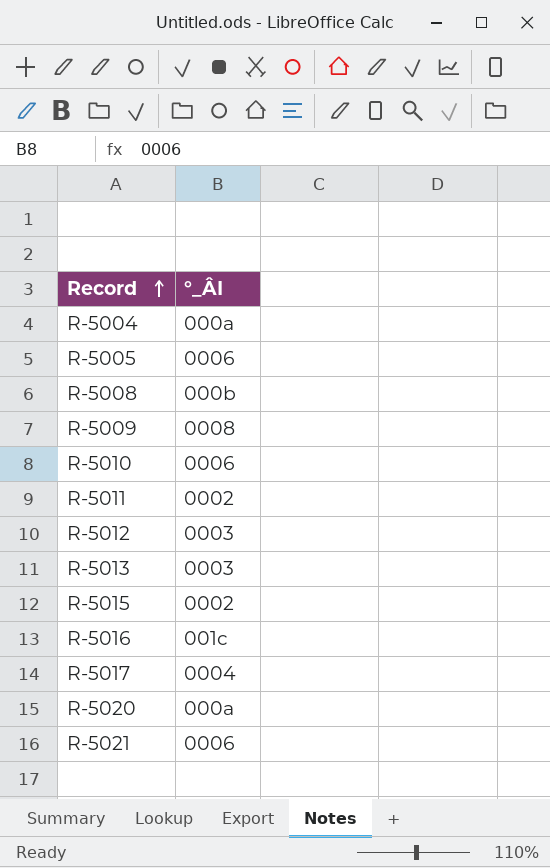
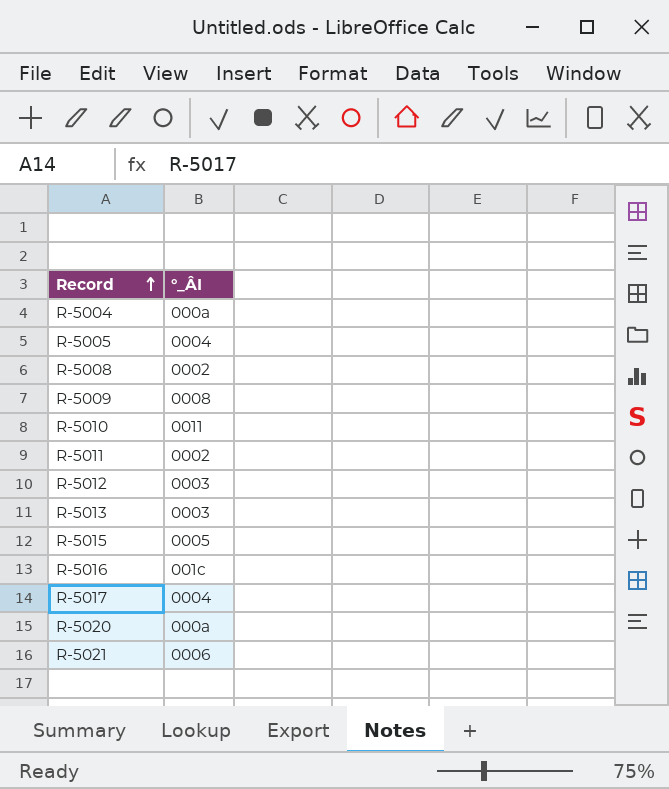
R-5005 | °_ÂI: 0006 -> 0004
R-5008 | °_ÂI: 000b -> 0002
R-5010 | °_ÂI: 0006 -> 0011
R-5015 | °_ÂI: 0002 -> 0005

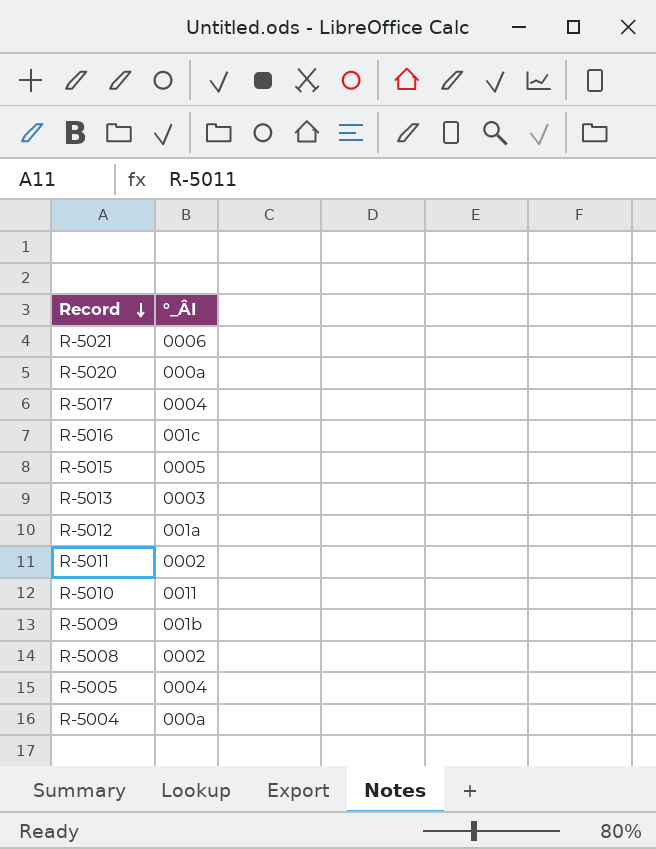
row order: Record ascending -> Record descending
R-5012 | °_ÂI: 0003 -> 001a
R-5009 | °_ÂI: 0008 -> 001b

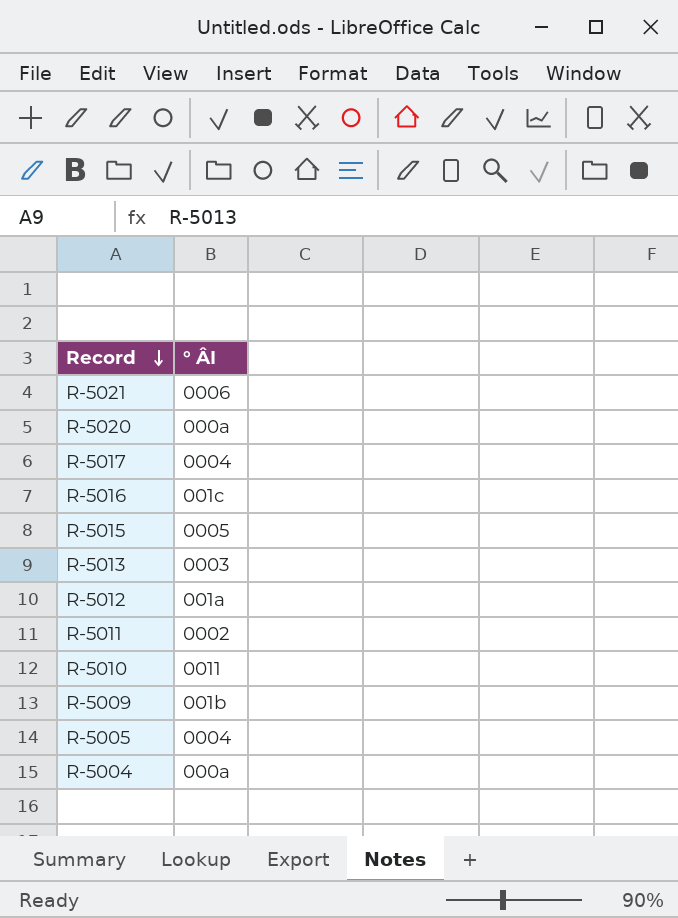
column name: °_ÂI -> ° ÂI
row R-5008: 0002 -> none

